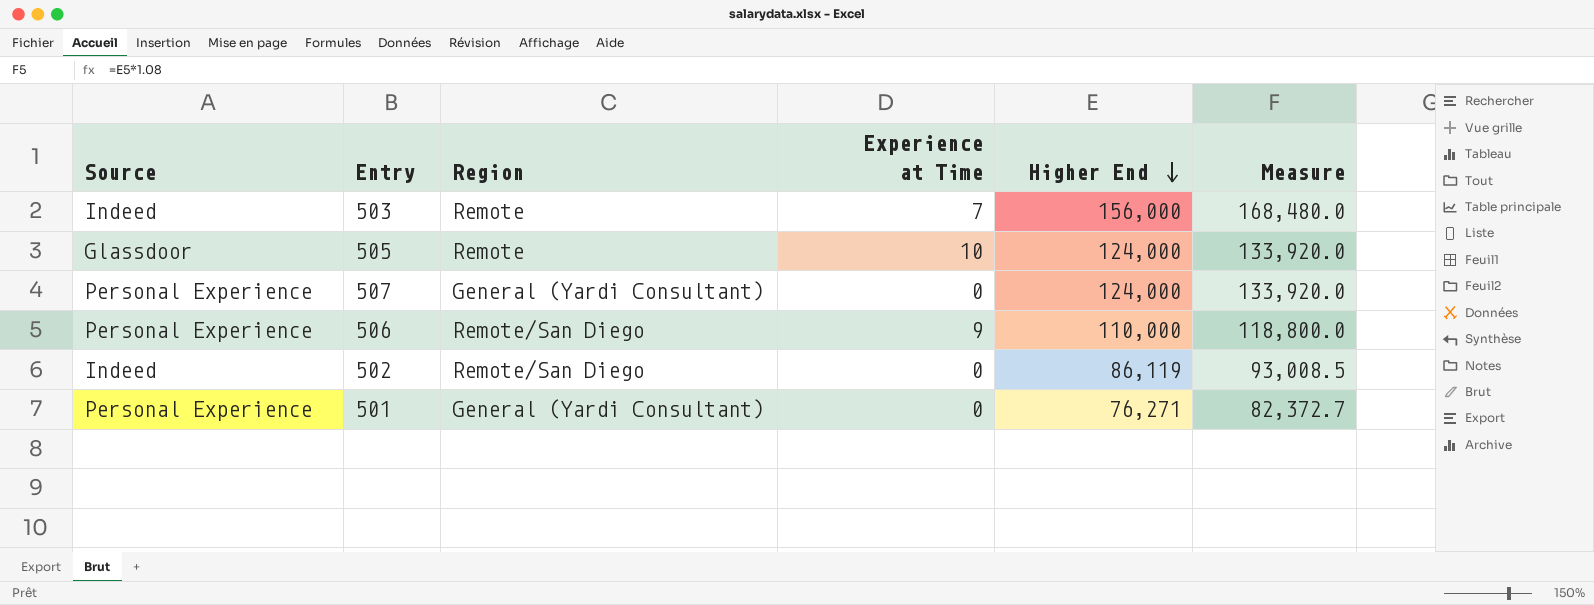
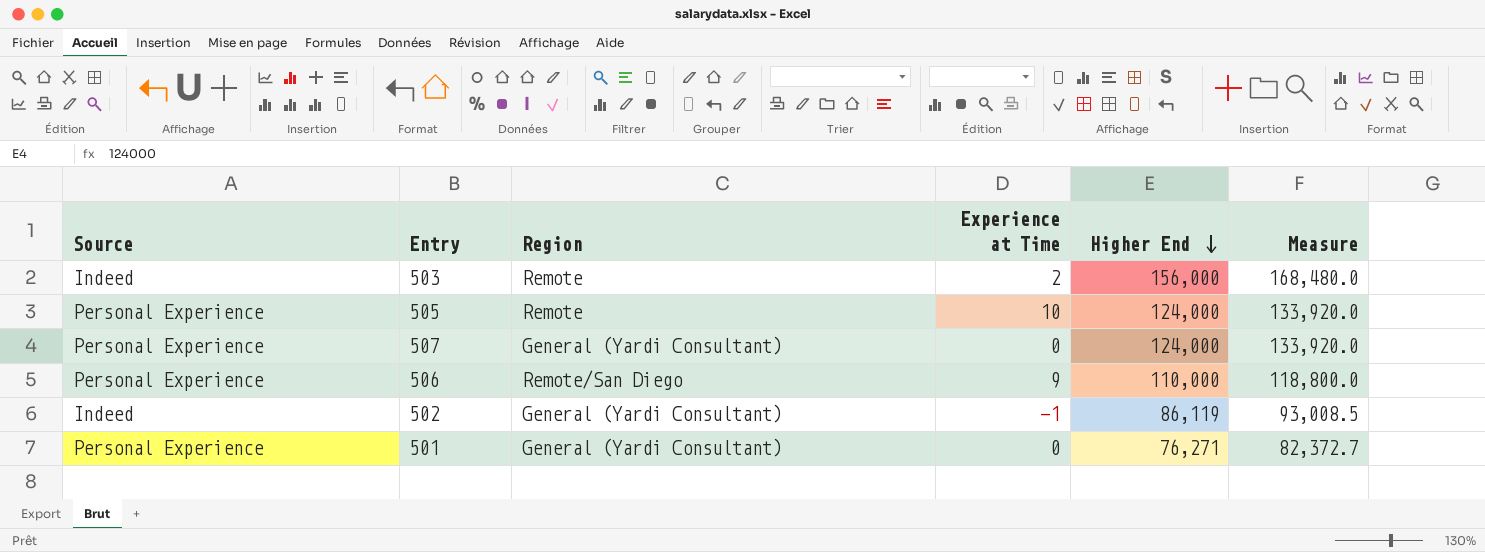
503 | Experience at Time: 7 -> 2
505 | Source: Glassdoor -> Personal Experience
502 | Region: Remote/San Diego -> General (Yardi Consultant)
502 | Experience at Time: 0 -> -1

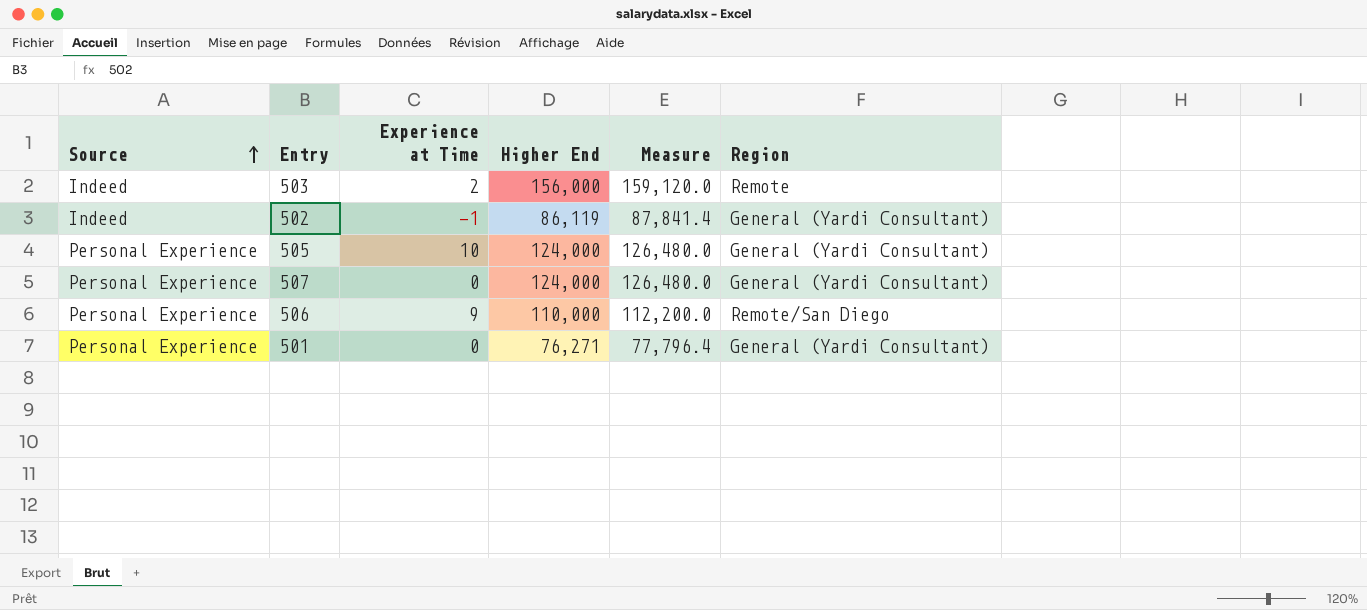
row order: Higher End descending -> Source ascending
column Measure | formula: [Higher End] * 1.08 -> [Higher End] * 1.02
column Region | position: 3 -> 6
505 | Region: Remote -> General (Yardi Consultant)

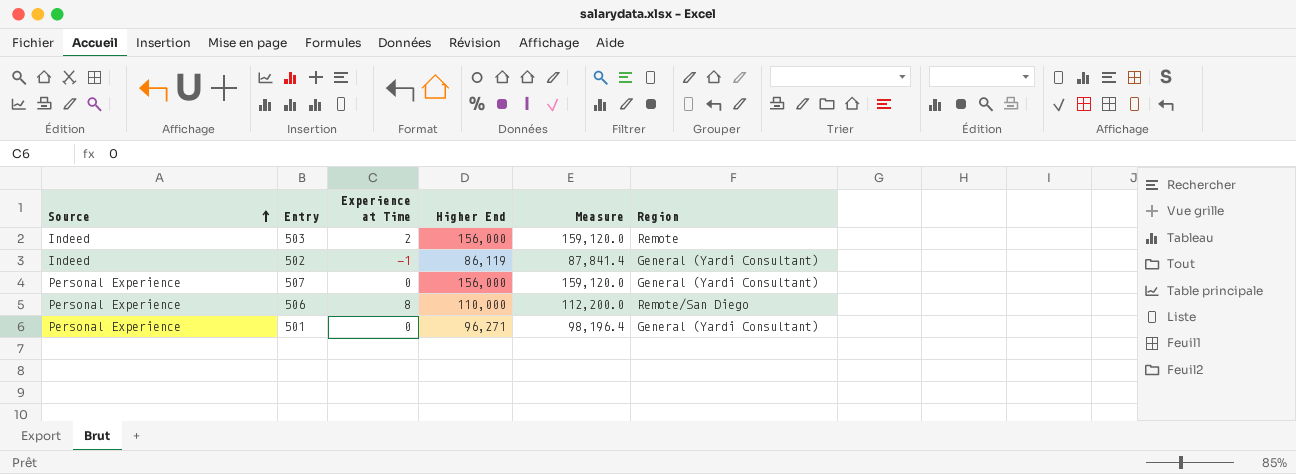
row 505: Personal Experience | 10 | 124,000 | 126,480.0 | General (Yardi Consultant) -> none
507 | Higher End: 124,000 -> 156,000
507 | Measure: 126,480.0 -> 159,120.0
506 | Experience at Time: 9 -> 8
501 | Higher End: 76,271 -> 96,271
501 | Measure: 77,796.4 -> 98,196.4

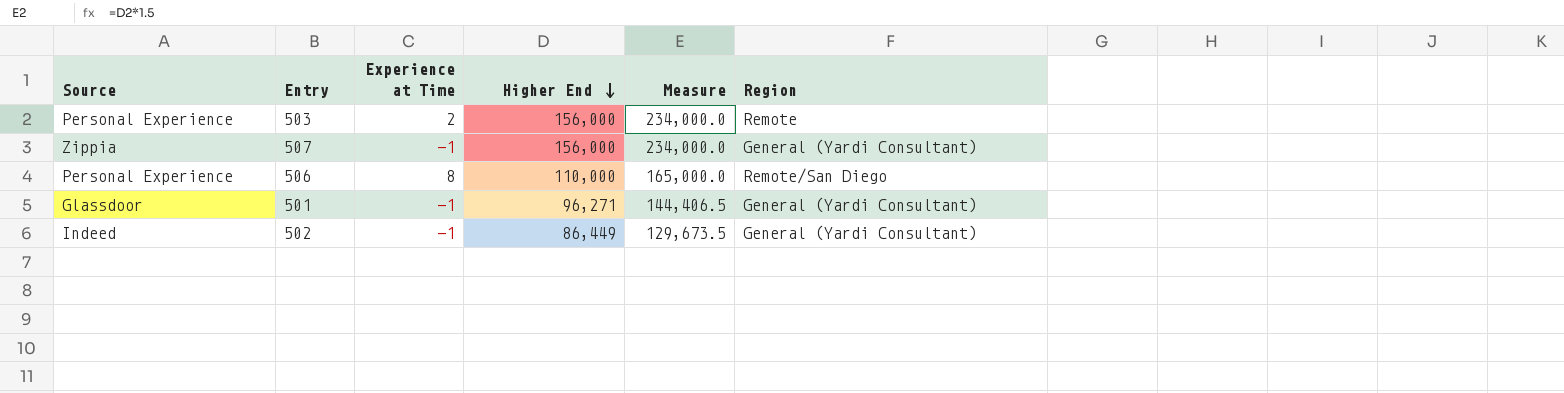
row order: Source ascending -> Higher End descending
column Measure | formula: [Higher End] * 1.02 -> [Higher End] * 1.5
503 | Source: Indeed -> Personal Experience
507 | Source: Personal Experience -> Zippia
507 | Experience at Time: 0 -> -1
501 | Source: Personal Experience -> Glassdoor
501 | Experience at Time: 0 -> -1
502 | Higher End: 86,119 -> 86,449

